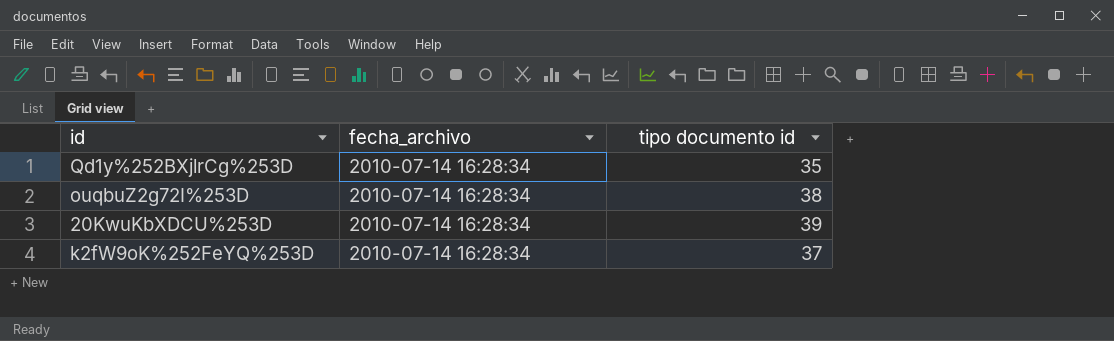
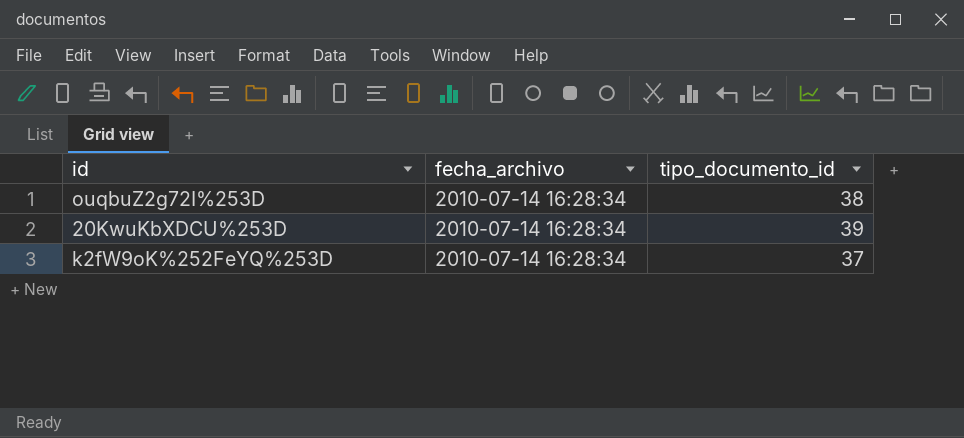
column name: tipo documento id -> tipo_documento_id
row Qd1y%252BXjlrCg%253D: 2010-07-14 16:28:34 | 35 -> none

